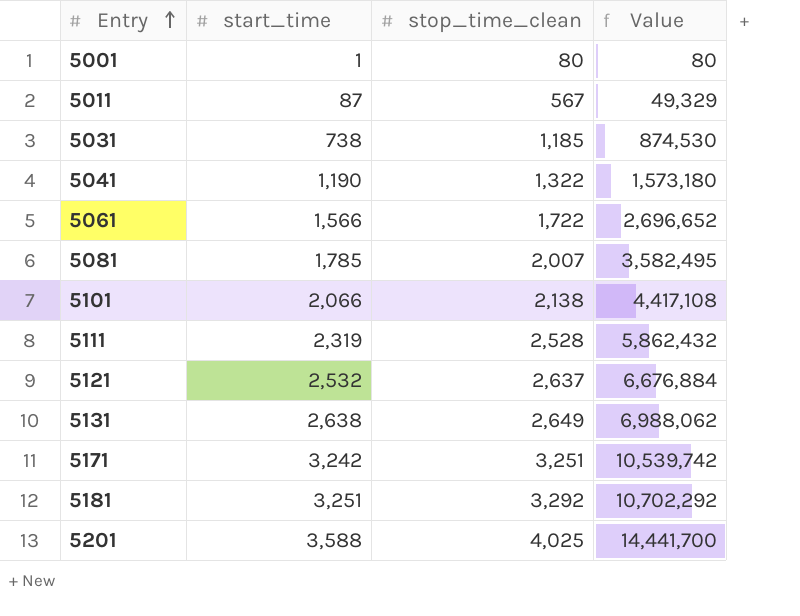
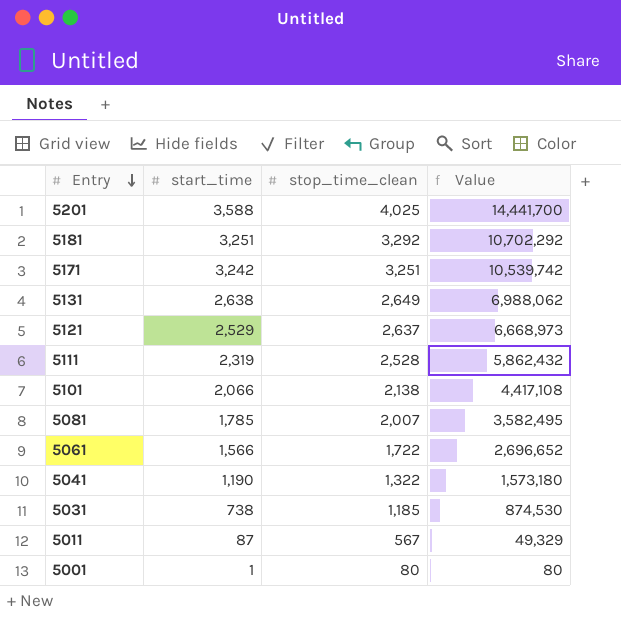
row order: Entry ascending -> Entry descending
5121 | start_time: 2,532 -> 2,529
5121 | Value: 6,676,884 -> 6,668,973

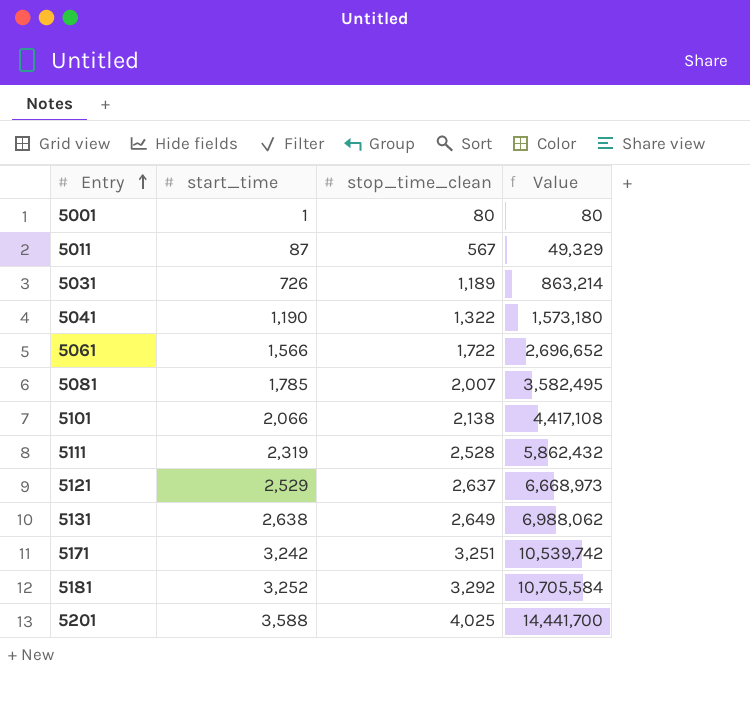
row order: Entry descending -> Entry ascending
5031 | start_time: 738 -> 726
5031 | stop_time_clean: 1,185 -> 1,189
5031 | Value: 874,530 -> 863,214
5181 | start_time: 3,251 -> 3,252
5181 | Value: 10,702,292 -> 10,705,584

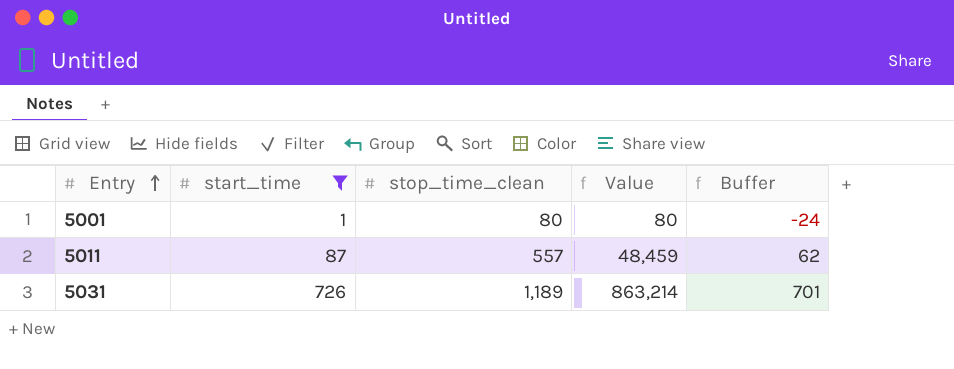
filter: none -> start_time <= 726
column Buffer | formula: none -> [start_time] - 25
5011 | stop_time_clean: 567 -> 557
5011 | Value: 49,329 -> 48,459

